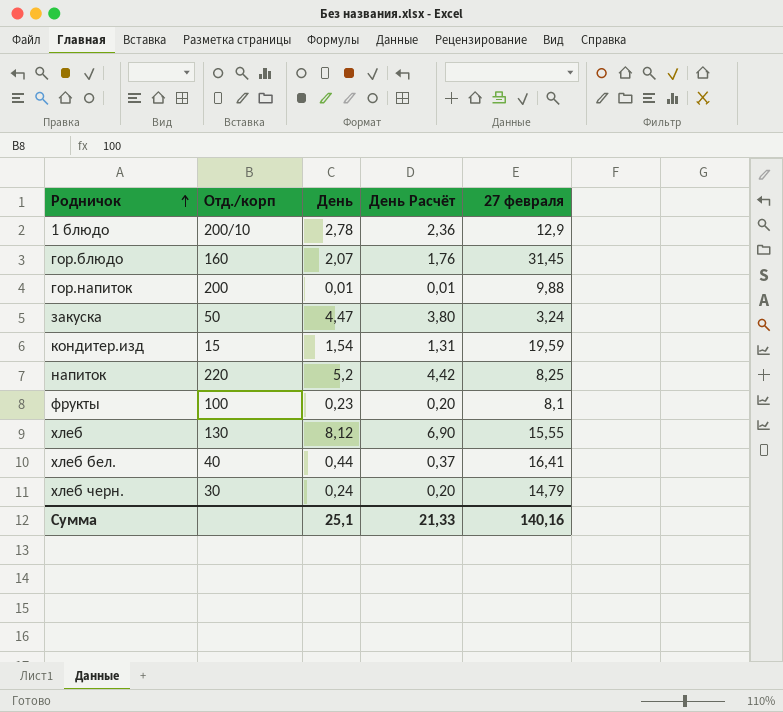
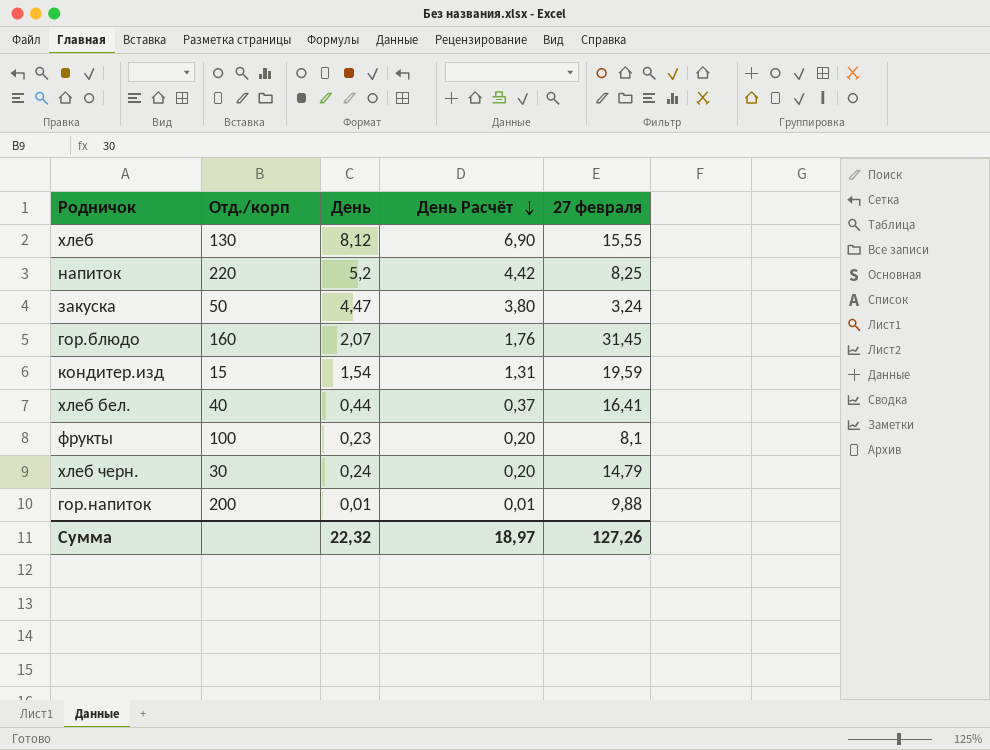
row order: Родничок ascending -> День Расчёт descending
row 1 блюдо: 200/10 | 2,78 | 2,36 | 12,9 -> none
Сумма | День: 25,1 -> 22,32
Сумма | День Расчёт: 21,33 -> 18,97
Сумма | 27 февраля: 140,16 -> 127,26

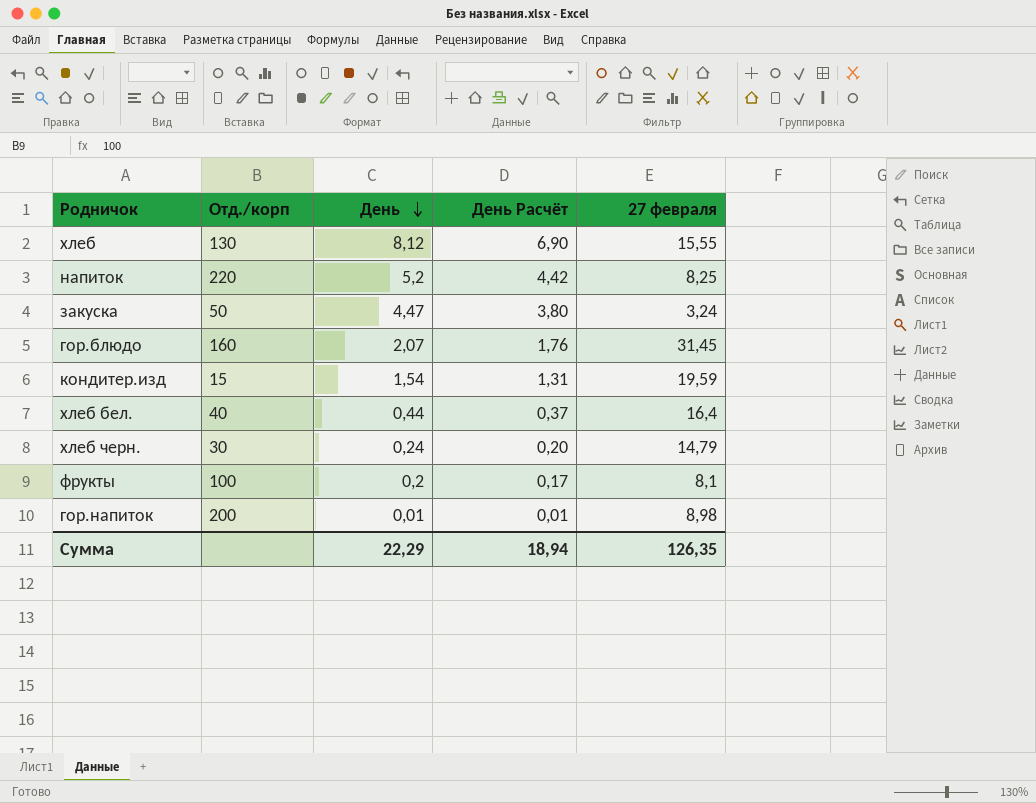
row order: День Расчёт descending -> День descending
хлеб бел. | 27 февраля: 16,41 -> 16,4
фрукты | День: 0,23 -> 0,2
фрукты | День Расчёт: 0,20 -> 0,17
гор.напиток | 27 февраля: 9,88 -> 8,98
Сумма | День: 22,32 -> 22,29
Сумма | День Расчёт: 18,97 -> 18,94
Сумма | 27 февраля: 127,26 -> 126,35

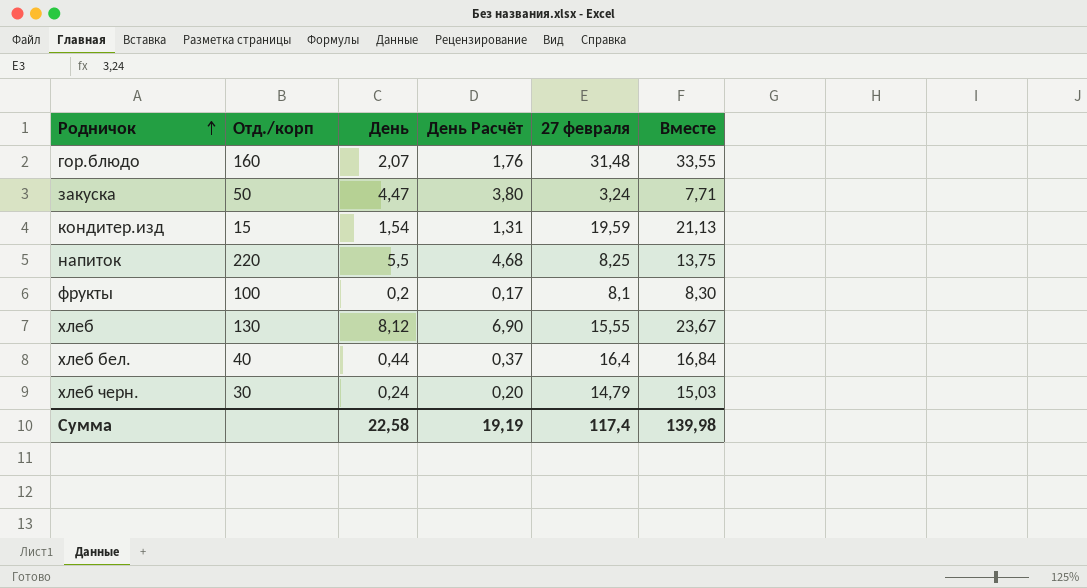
row order: День descending -> Родничок ascending
column Вместе | formula: none -> [День] + [27 февраля]
row гор.напиток: 200 | 0,01 | 0,01 | 8,98 -> none
гор.блюдо | 27 февраля: 31,45 -> 31,48
напиток | День: 5,2 -> 5,5
напиток | День Расчёт: 4,42 -> 4,68
Сумма | День: 22,29 -> 22,58
Сумма | День Расчёт: 18,94 -> 19,19
Сумма | 27 февраля: 126,35 -> 117,4

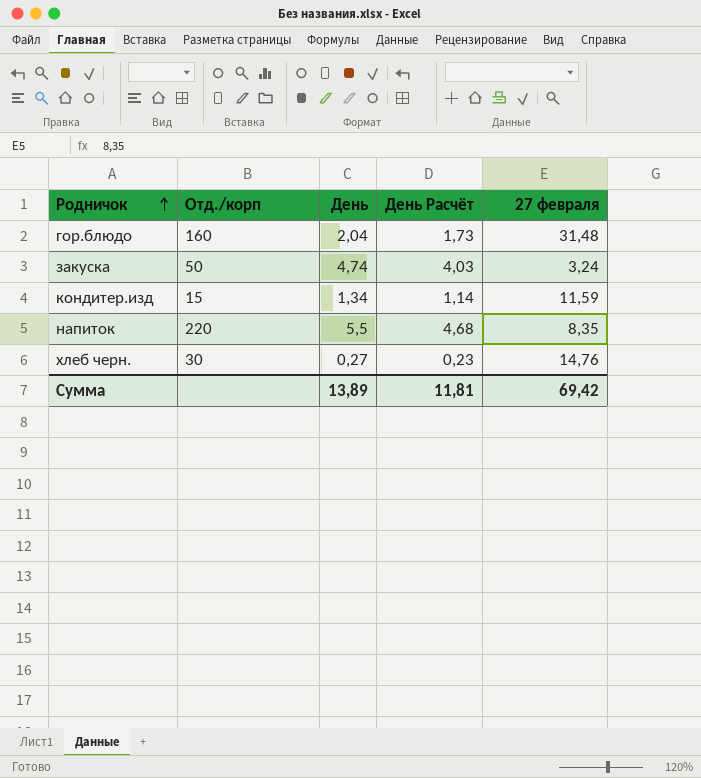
column Вместе | formula: [День] + [27 февраля] -> none
row фрукты: 100 | 0,2 | 0,17 | 8,1 | 8,30 -> none
row хлеб: 130 | 8,12 | 6,90 | 15,55 | 23,67 -> none
row хлеб бел.: 40 | 0,44 | 0,37 | 16,4 | 16,84 -> none
гор.блюдо | День: 2,07 -> 2,04
гор.блюдо | День Расчёт: 1,76 -> 1,73
закуска | День: 4,47 -> 4,74
закуска | День Расчёт: 3,80 -> 4,03
кондитер.изд | День: 1,54 -> 1,34
кондитер.изд | День Расчёт: 1,31 -> 1,14
кондитер.изд | 27 февраля: 19,59 -> 11,59
напиток | 27 февраля: 8,25 -> 8,35
хлеб черн. | День: 0,24 -> 0,27
хлеб черн. | День Расчёт: 0,20 -> 0,23
хлеб черн. | 27 февраля: 14,79 -> 14,76
Сумма | День: 22,58 -> 13,89
Сумма | День Расчёт: 19,19 -> 11,81
Сумма | 27 февраля: 117,4 -> 69,42

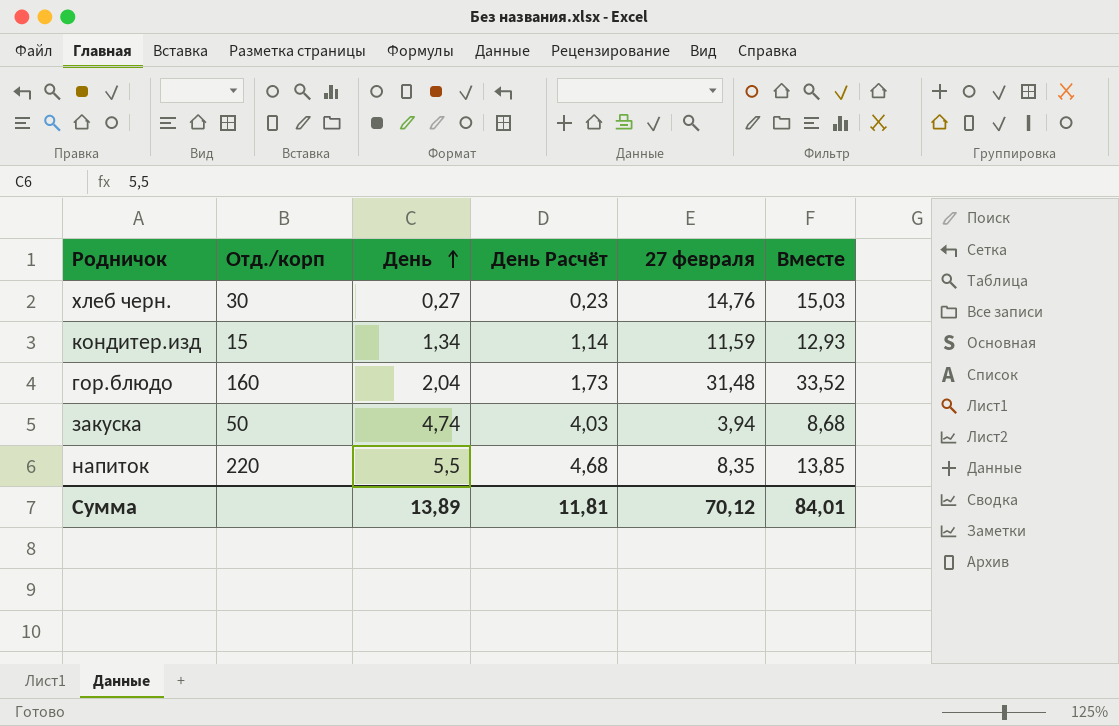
row order: Родничок ascending -> День ascending
column Вместе | formula: none -> [День] + [27 февраля]
закуска | 27 февраля: 3,24 -> 3,94
Сумма | 27 февраля: 69,42 -> 70,12

